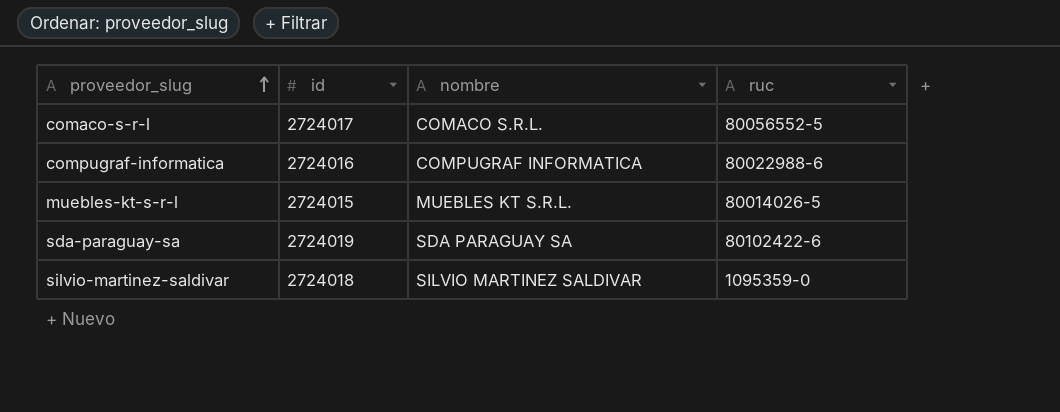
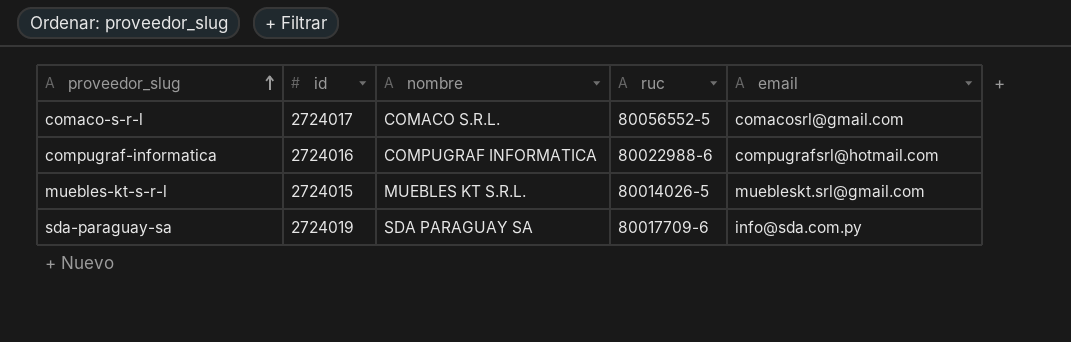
column email | position: none -> 5
row silvio-martinez-saldivar: 2724018 | SILVIO MARTINEZ SALDIVAR | 1095359-0 -> none
sda-paraguay-sa | ruc: 80102422-6 -> 80017709-6

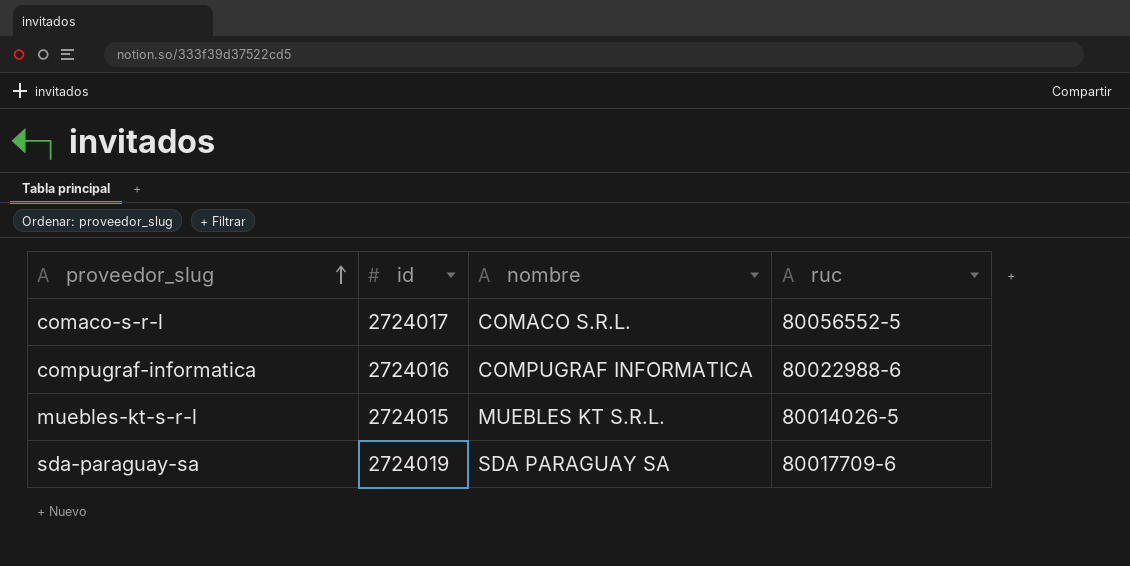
column email | position: 5 -> none

